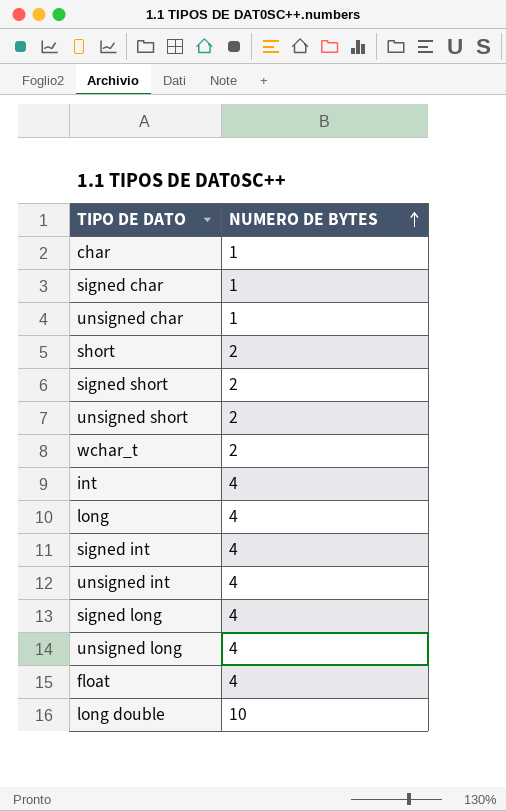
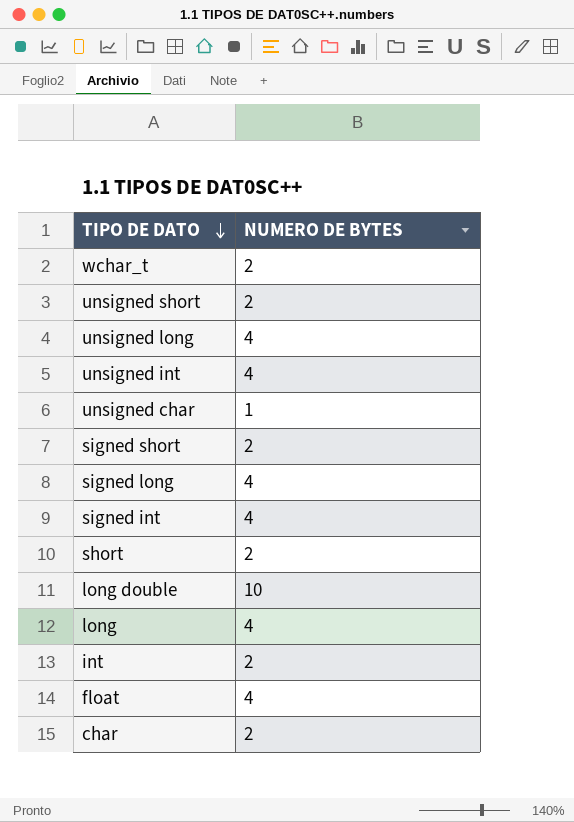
row order: NUMERO DE BYTES ascending -> TIPO DE DATO descending
row signed char: 1 -> none
int | NUMERO DE BYTES: 4 -> 2
char | NUMERO DE BYTES: 1 -> 2

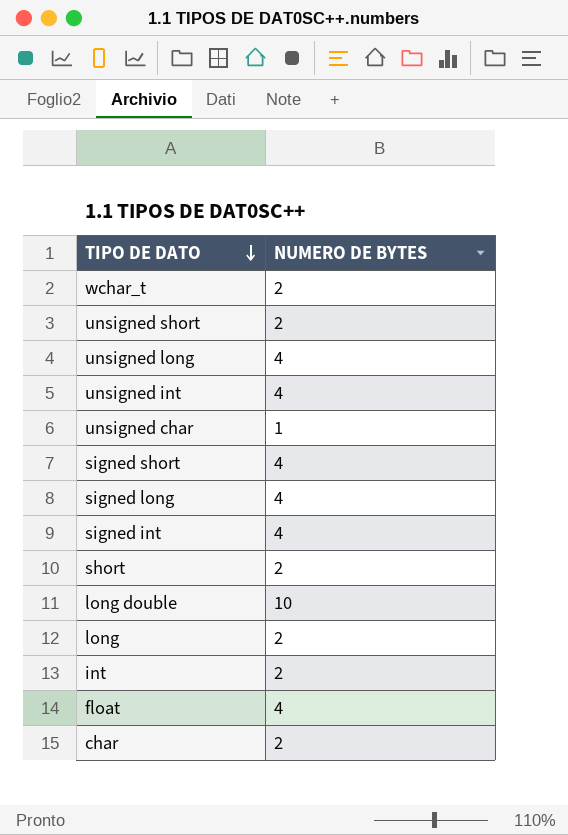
signed short | NUMERO DE BYTES: 2 -> 4
long | NUMERO DE BYTES: 4 -> 2

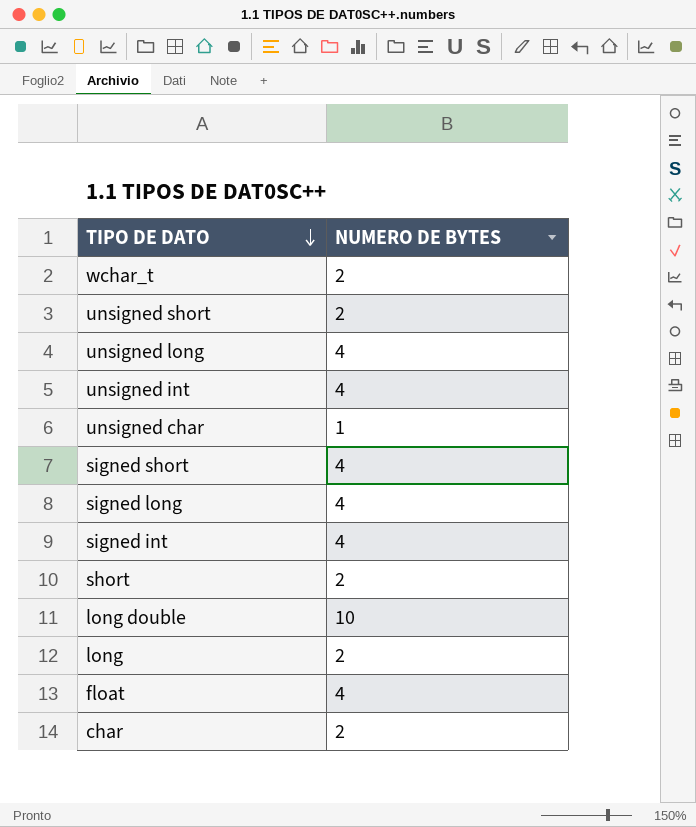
row int: 2 -> none

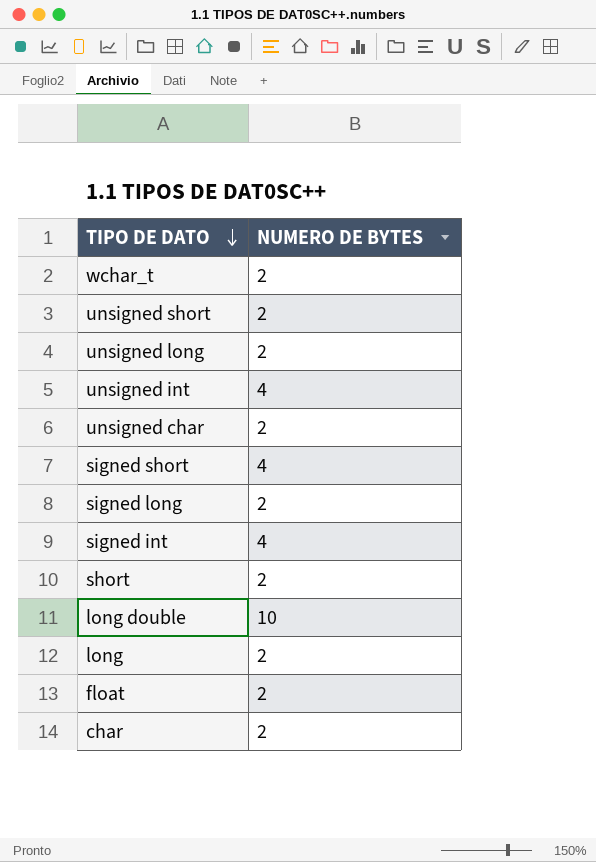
unsigned long | NUMERO DE BYTES: 4 -> 2
unsigned char | NUMERO DE BYTES: 1 -> 2
signed long | NUMERO DE BYTES: 4 -> 2
float | NUMERO DE BYTES: 4 -> 2

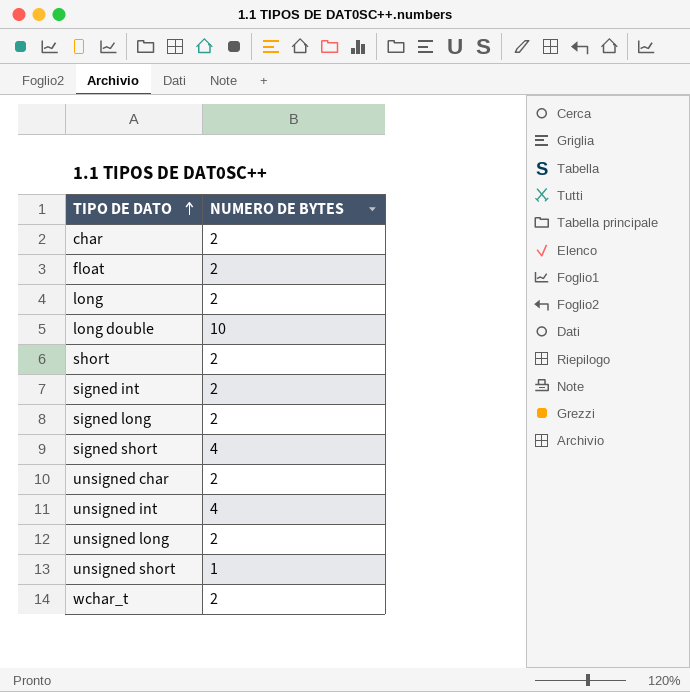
row order: TIPO DE DATO descending -> TIPO DE DATO ascending
signed int | NUMERO DE BYTES: 4 -> 2
unsigned short | NUMERO DE BYTES: 2 -> 1

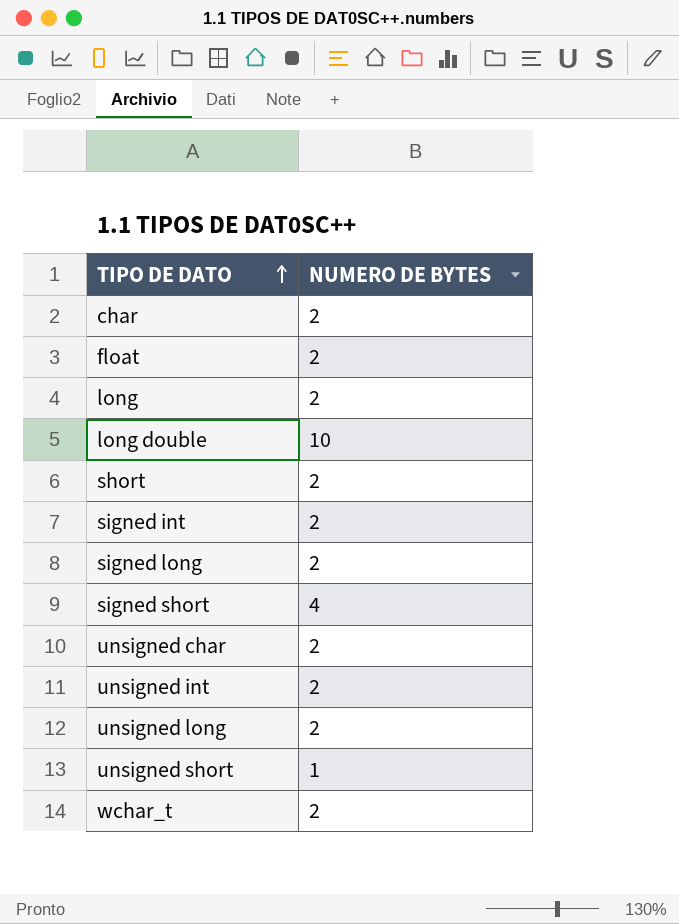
unsigned int | NUMERO DE BYTES: 4 -> 2

